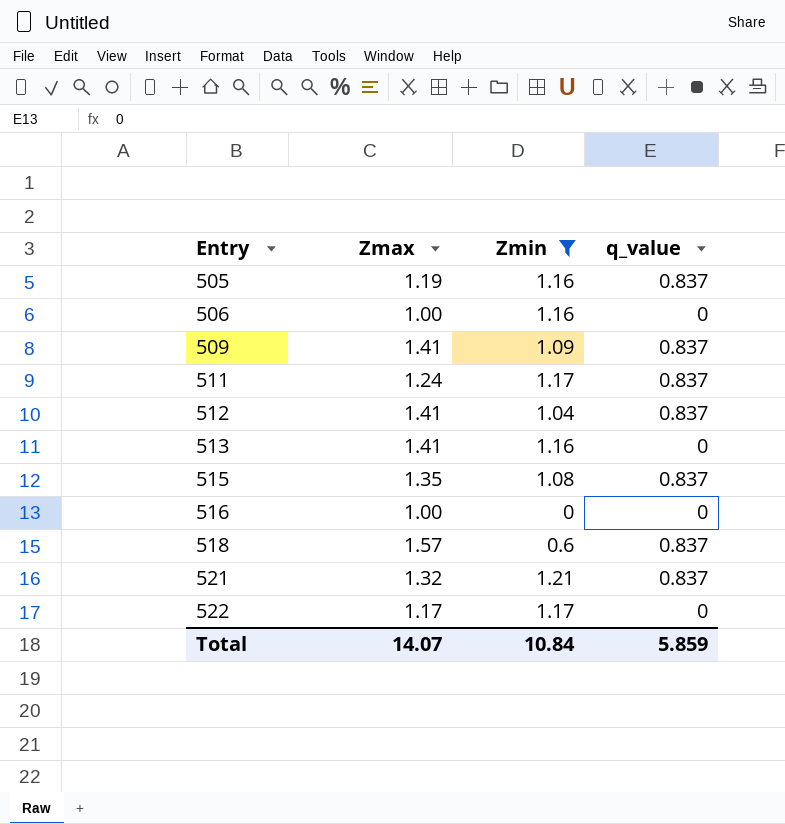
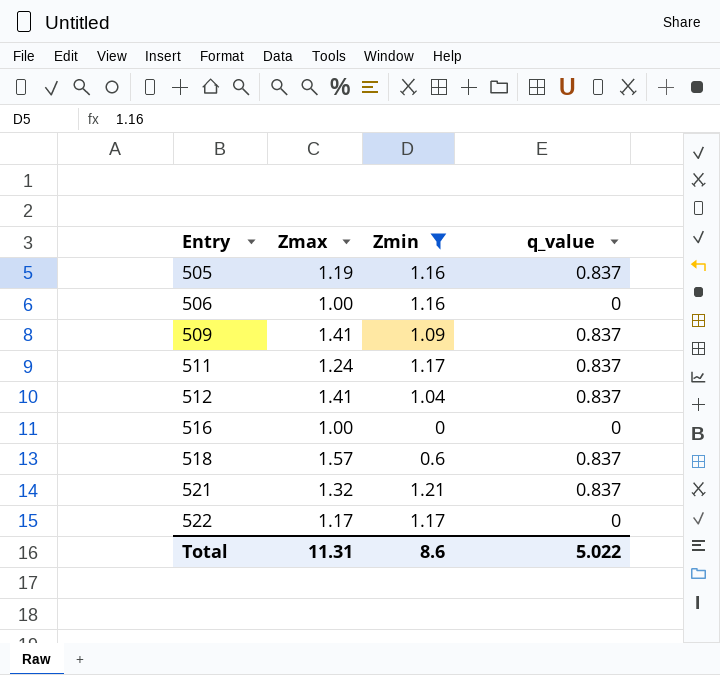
row 513: 1.41 | 1.16 | 0 -> none
row 515: 1.35 | 1.08 | 0.837 -> none
Total | Zmax: 14.07 -> 11.31
Total | Zmin: 10.84 -> 8.6
Total | q_value: 5.859 -> 5.022

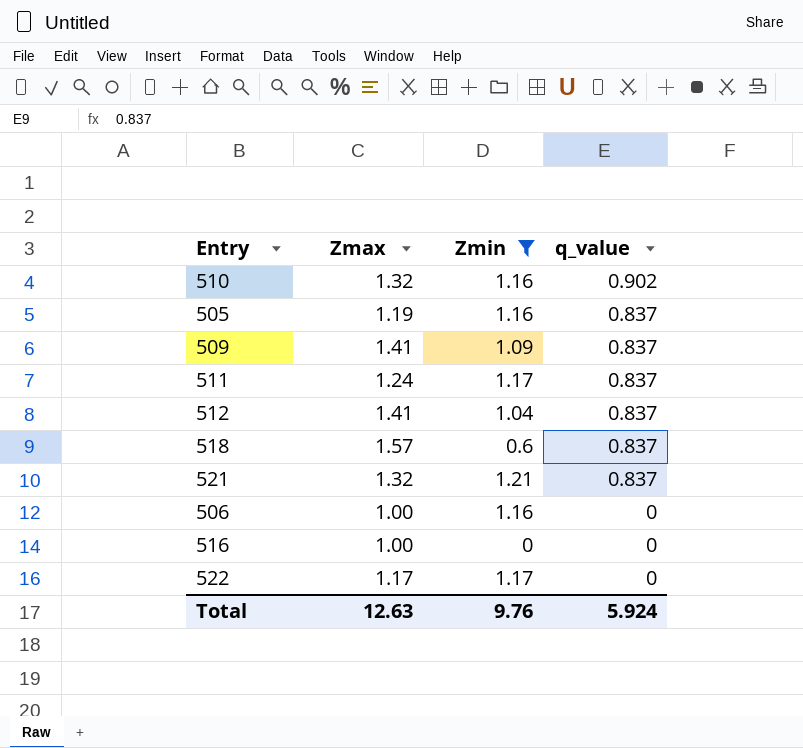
row order: Entry ascending -> q_value descending
row 510: none -> 1.32 | 1.16 | 0.902
Total | Zmax: 11.31 -> 12.63
Total | Zmin: 8.6 -> 9.76
Total | q_value: 5.022 -> 5.924

